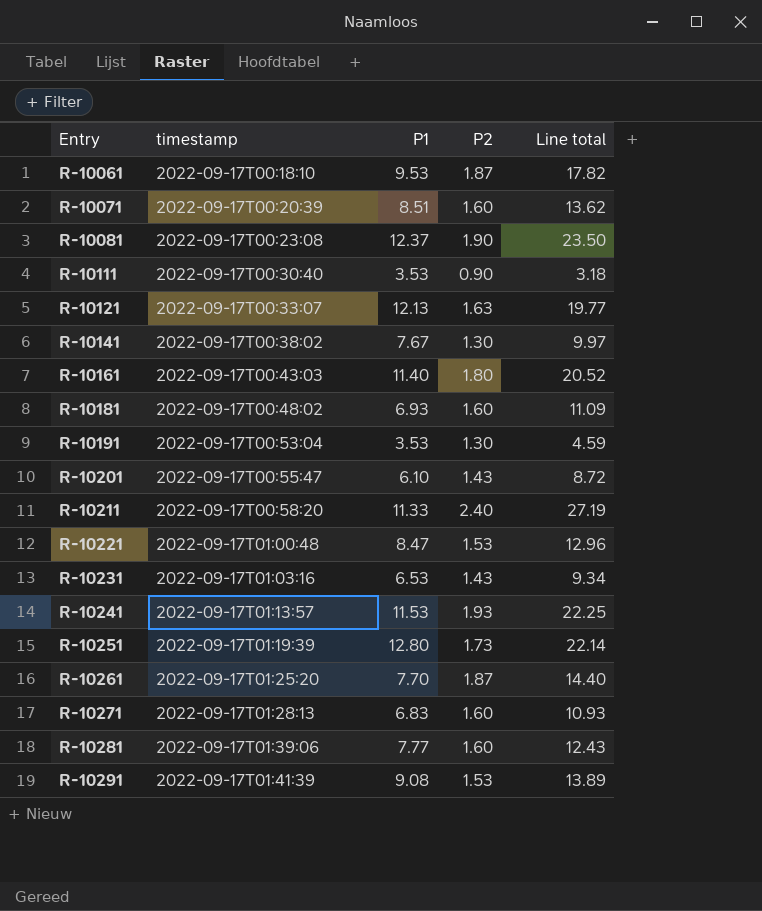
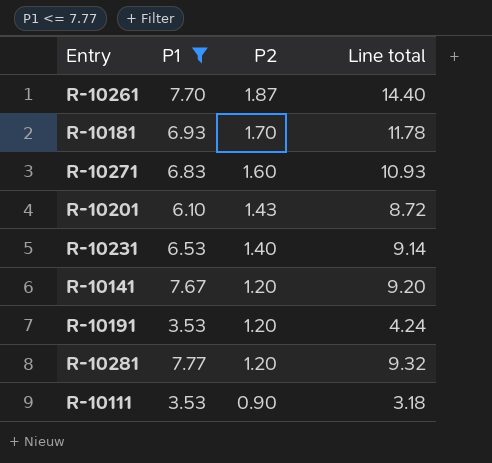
filter: none -> P1 <= 7.77
row order: Entry ascending -> P2 descending
column timestamp | position: 2 -> none
R-10181 | P2: 1.60 -> 1.70
R-10181 | Line total: 11.09 -> 11.78
R-10231 | P2: 1.43 -> 1.40
R-10231 | Line total: 9.34 -> 9.14
R-10141 | P2: 1.30 -> 1.20
R-10141 | Line total: 9.97 -> 9.20
R-10191 | P2: 1.30 -> 1.20
R-10191 | Line total: 4.59 -> 4.24
R-10281 | P2: 1.60 -> 1.20
R-10281 | Line total: 12.43 -> 9.32

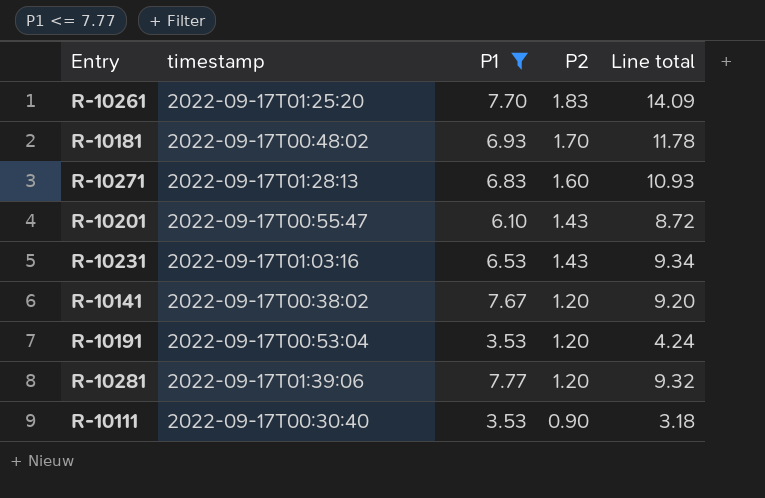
column timestamp | position: none -> 2
R-10261 | P2: 1.87 -> 1.83
R-10261 | Line total: 14.40 -> 14.09
R-10231 | P2: 1.40 -> 1.43
R-10231 | Line total: 9.14 -> 9.34

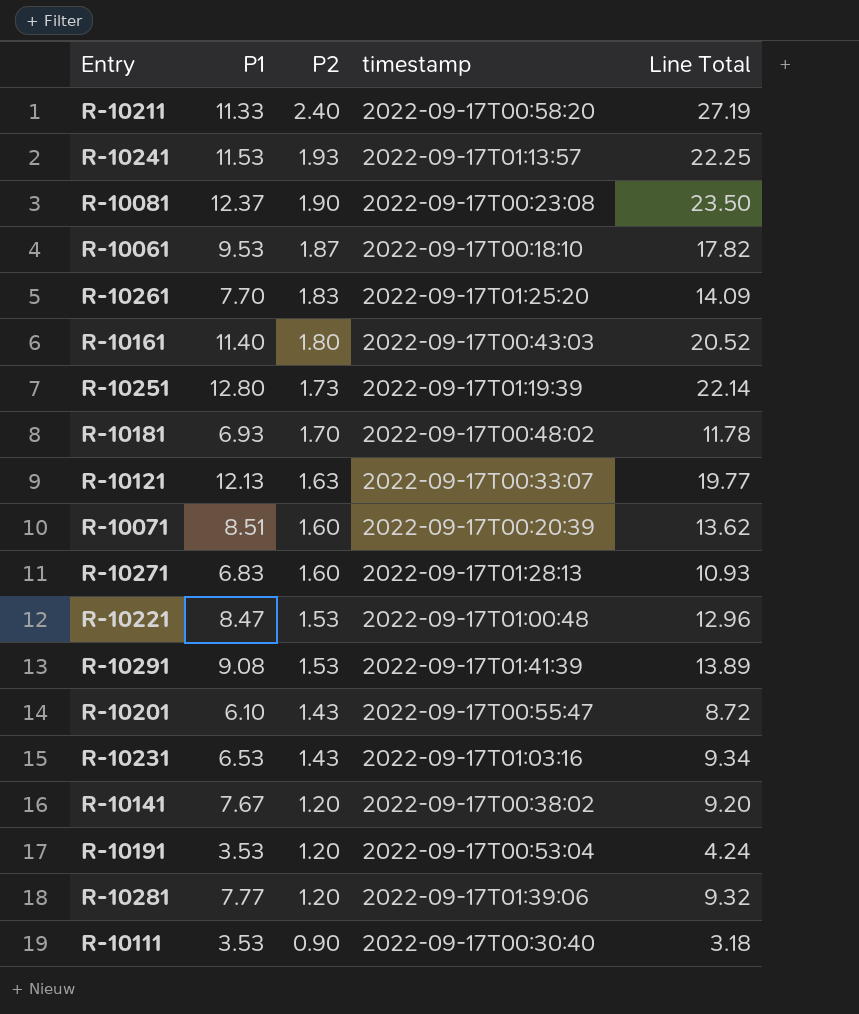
filter: P1 <= 7.77 -> none
column timestamp | position: 2 -> 4
column name: Line total -> Line Total

